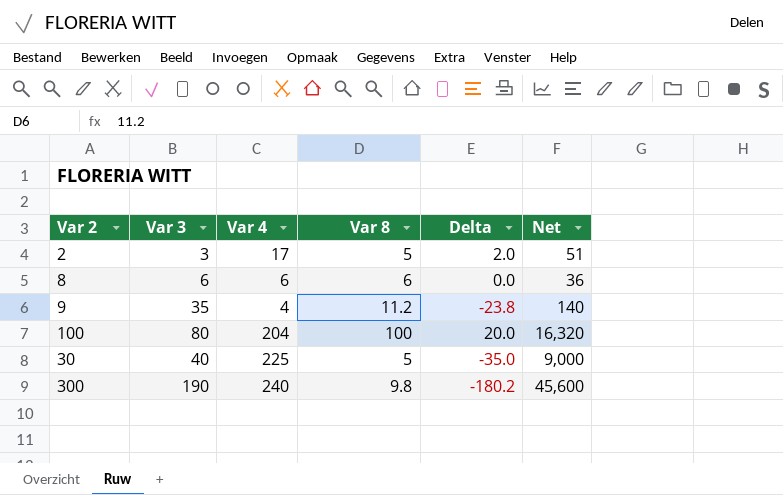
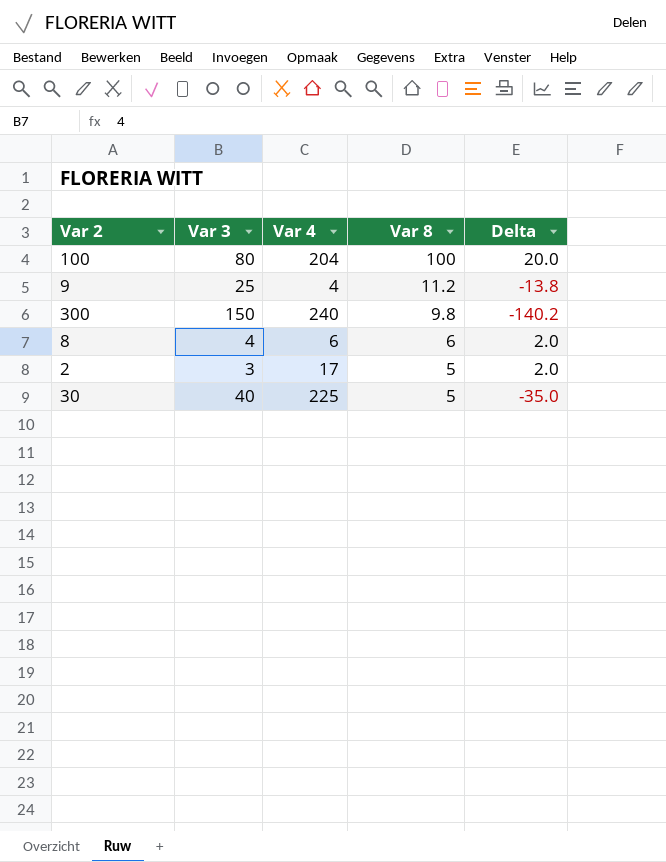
row order: none -> Var 8 descending
column Net | formula: [Var 3] * [Var 4] -> none
9 | Var 3: 35 -> 25
9 | Delta: -23.8 -> -13.8
300 | Var 3: 190 -> 150
300 | Delta: -180.2 -> -140.2
8 | Var 3: 6 -> 4
8 | Delta: 0.0 -> 2.0

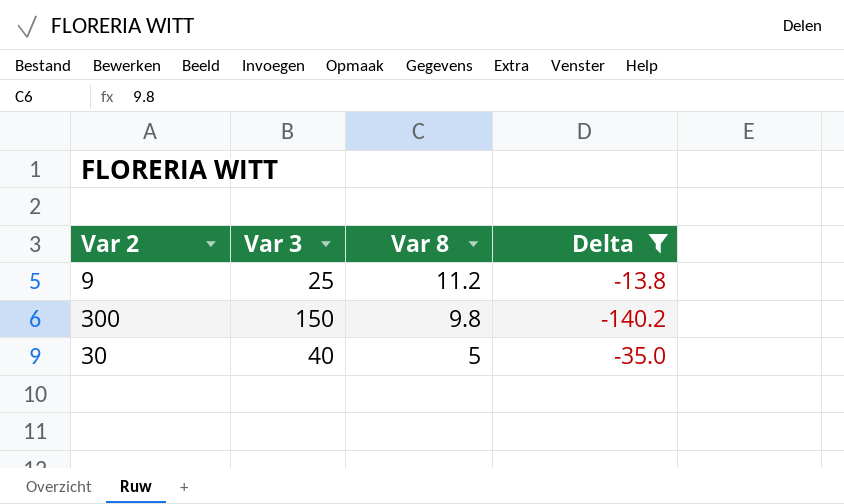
filter: none -> Delta <= -13.8
column Var 4 | position: 3 -> none

